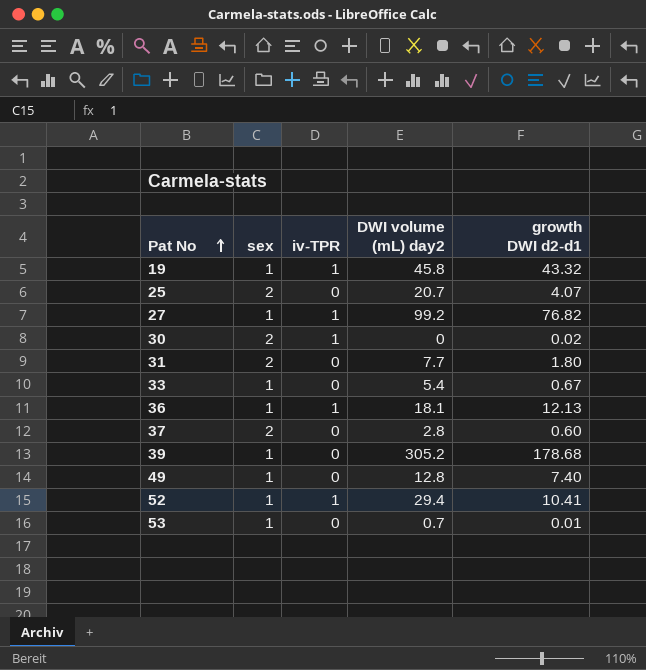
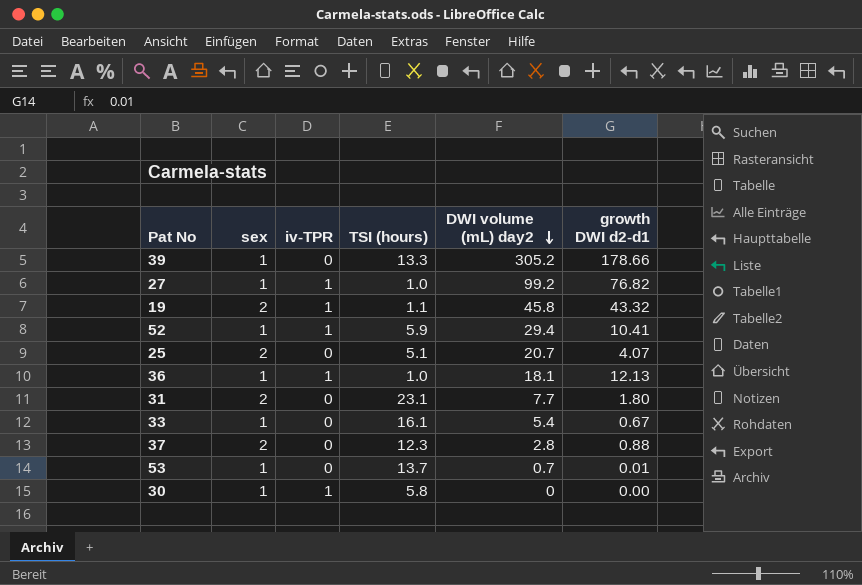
row order: Pat No ascending -> DWI volume (mL) day2 descending
column TSI (hours) | position: none -> 4
row 49: 1 | 0 | 12.8 | 7.40 -> none
39 | growth DWI d2-d1: 178.68 -> 178.66
19 | sex: 1 -> 2
37 | growth DWI d2-d1: 0.60 -> 0.88
30 | sex: 2 -> 1
30 | growth DWI d2-d1: 0.02 -> 0.00

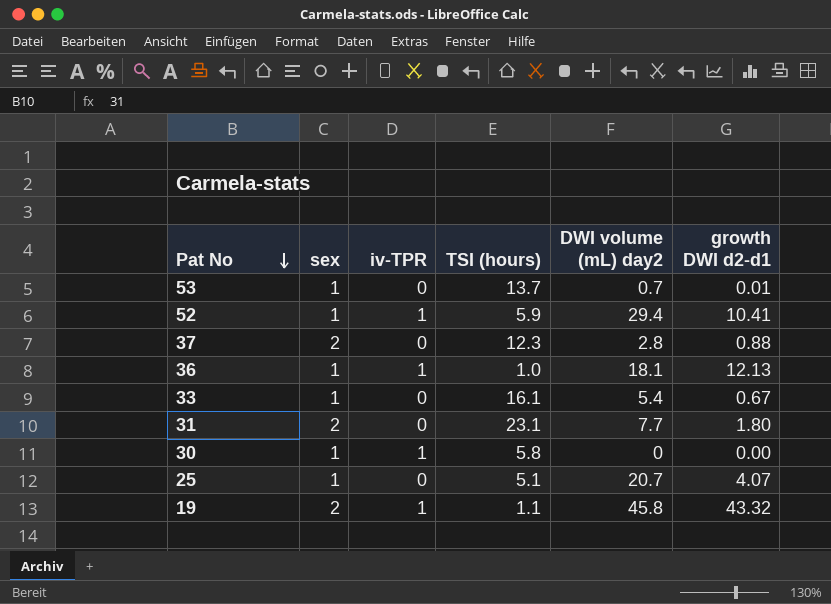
row order: DWI volume (mL) day2 descending -> Pat No descending
row 39: 1 | 0 | 13.3 | 305.2 | 178.66 -> none
row 27: 1 | 1 | 1.0 | 99.2 | 76.82 -> none
25 | sex: 2 -> 1

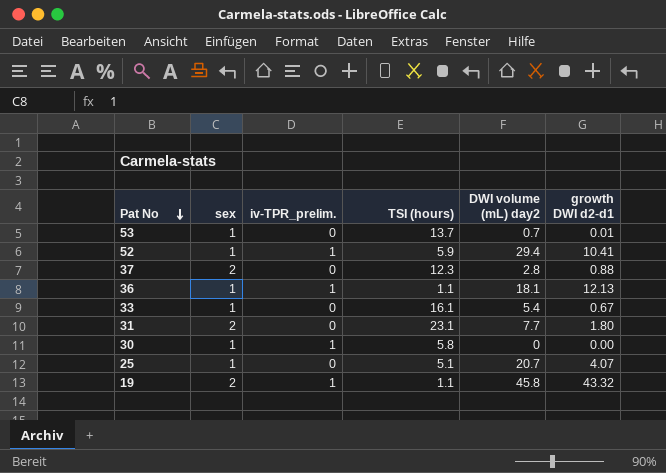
column name: iv-TPR -> iv-TPR_prelim.
36 | TSI (hours): 1.0 -> 1.1

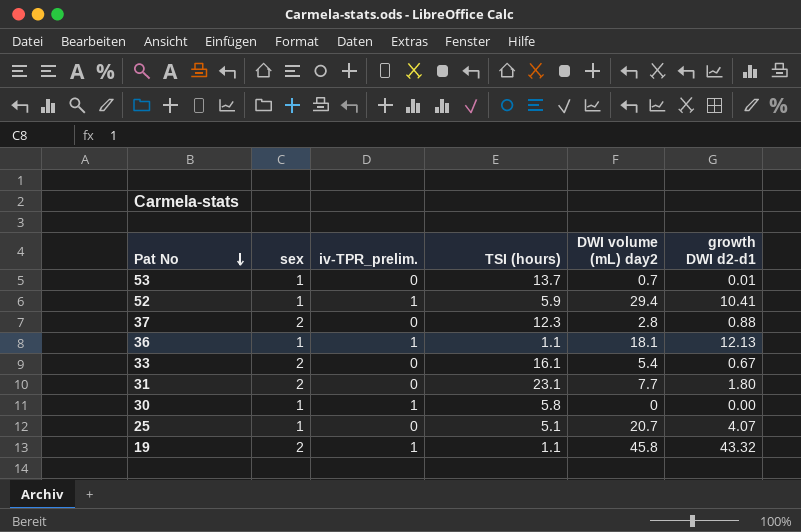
33 | sex: 1 -> 2

